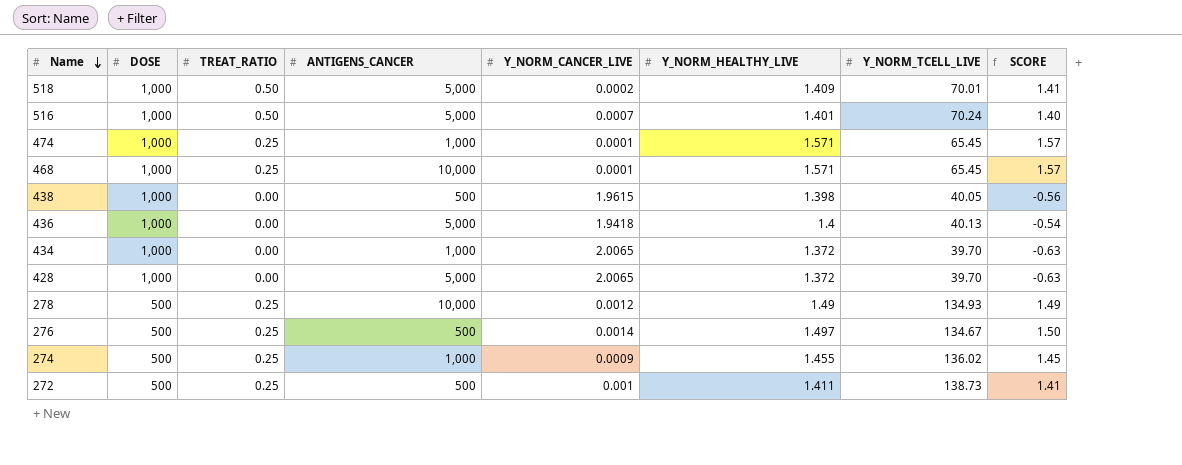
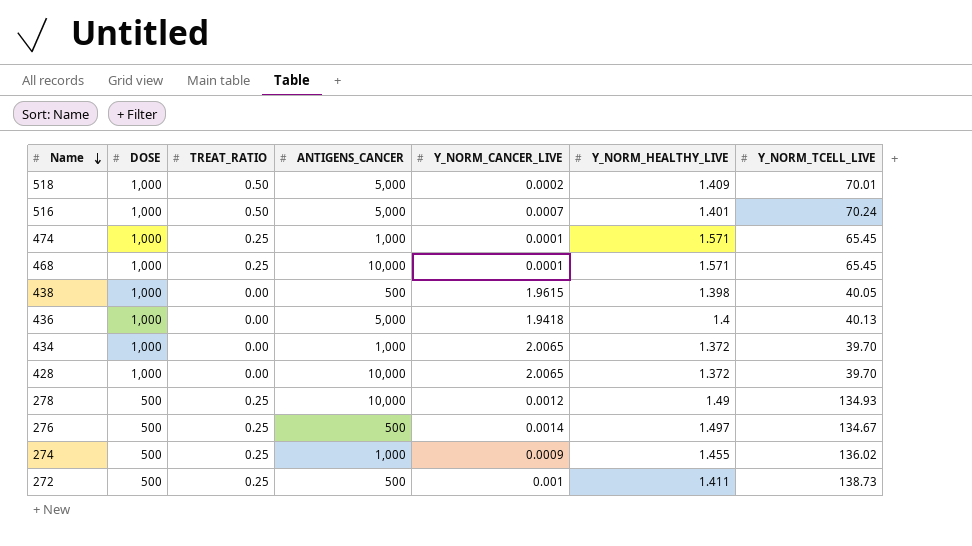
column SCORE | formula: [Y_NORM_HEALTHY_LIVE] - [Y_NORM_CANCER_LIVE] -> none
428 | ANTIGENS_CANCER: 5,000 -> 10,000

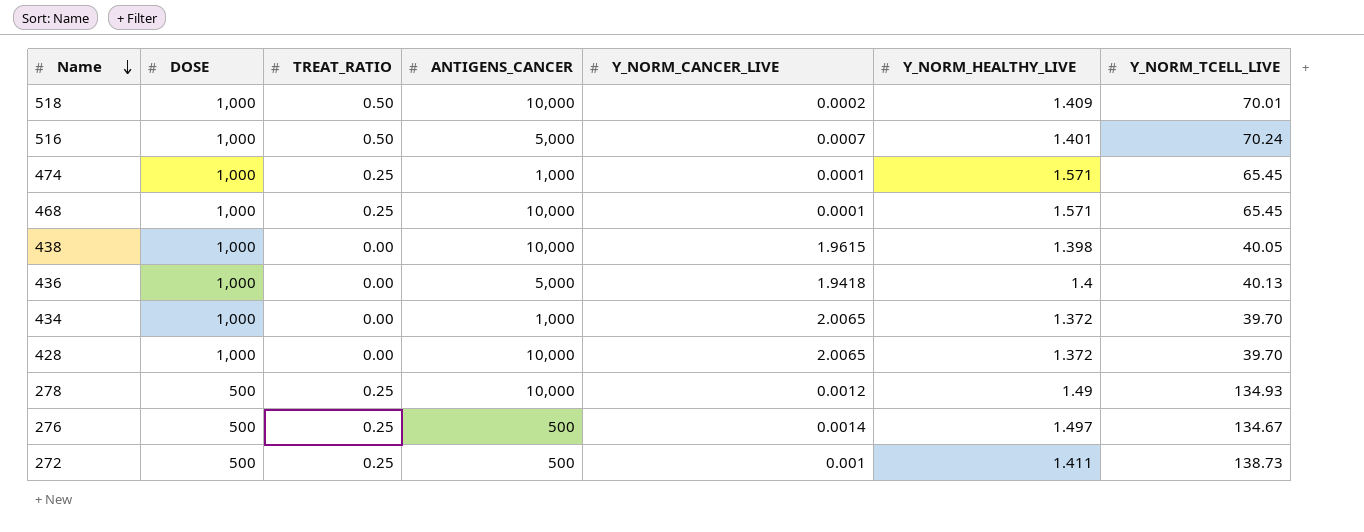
row 274: 500 | 0.25 | 1,000 | 0.0009 | 1.455 | 136.02 -> none
518 | ANTIGENS_CANCER: 5,000 -> 10,000
438 | ANTIGENS_CANCER: 500 -> 10,000

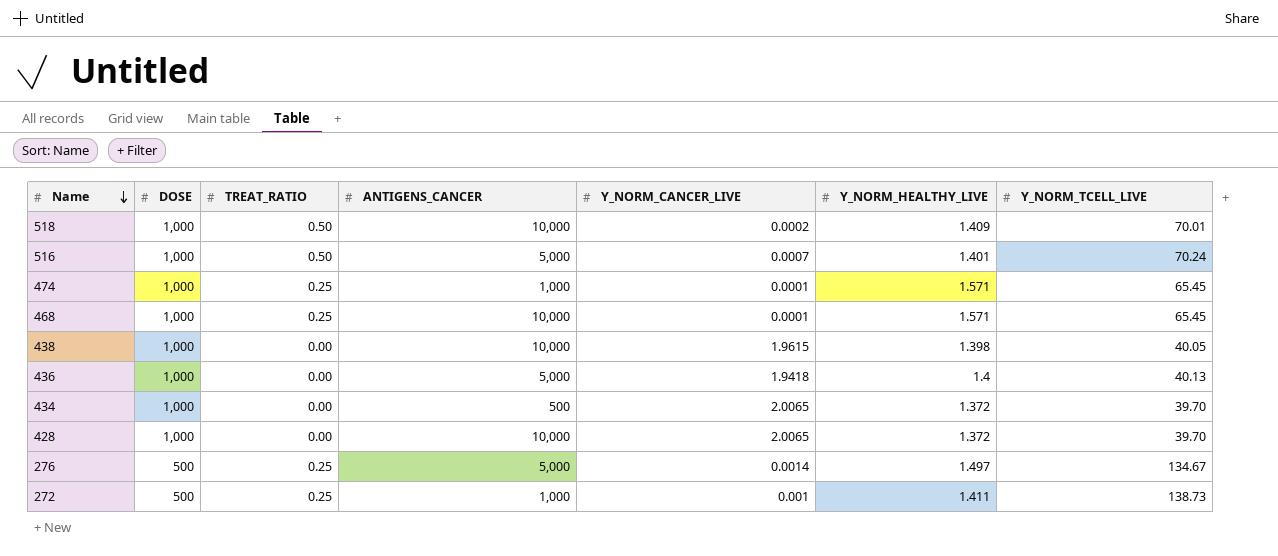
row 278: 500 | 0.25 | 10,000 | 0.0012 | 1.49 | 134.93 -> none
434 | ANTIGENS_CANCER: 1,000 -> 500
276 | ANTIGENS_CANCER: 500 -> 5,000
272 | ANTIGENS_CANCER: 500 -> 1,000

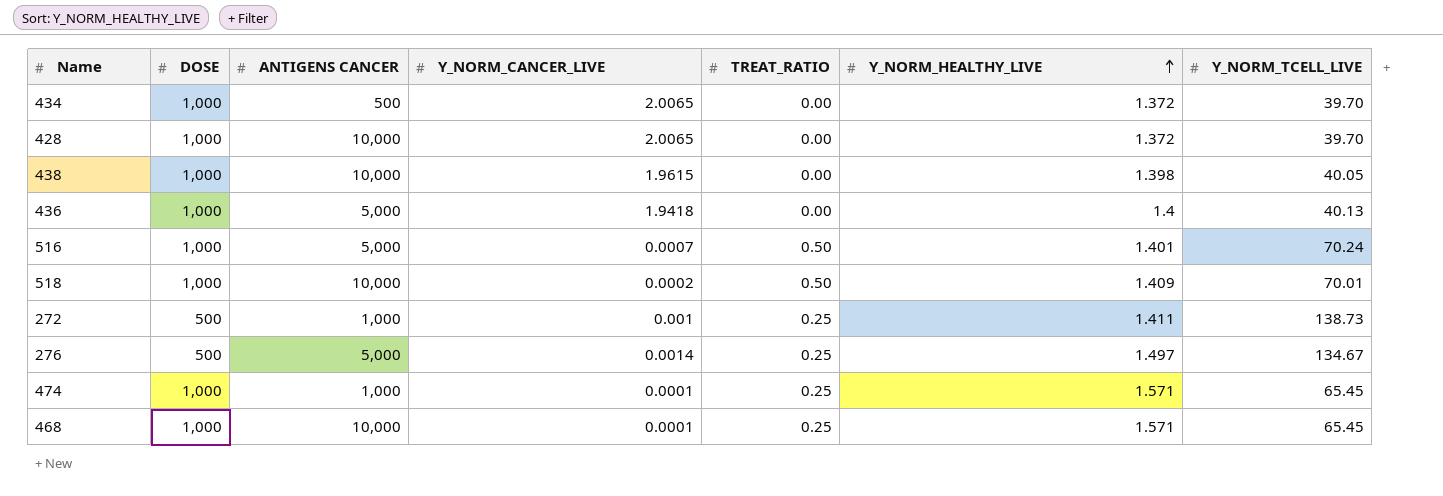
row order: Name descending -> Y_NORM_HEALTHY_LIVE ascending
column name: ANTIGENS_CANCER -> ANTIGENS CANCER
column TREAT_RATIO | position: 3 -> 5

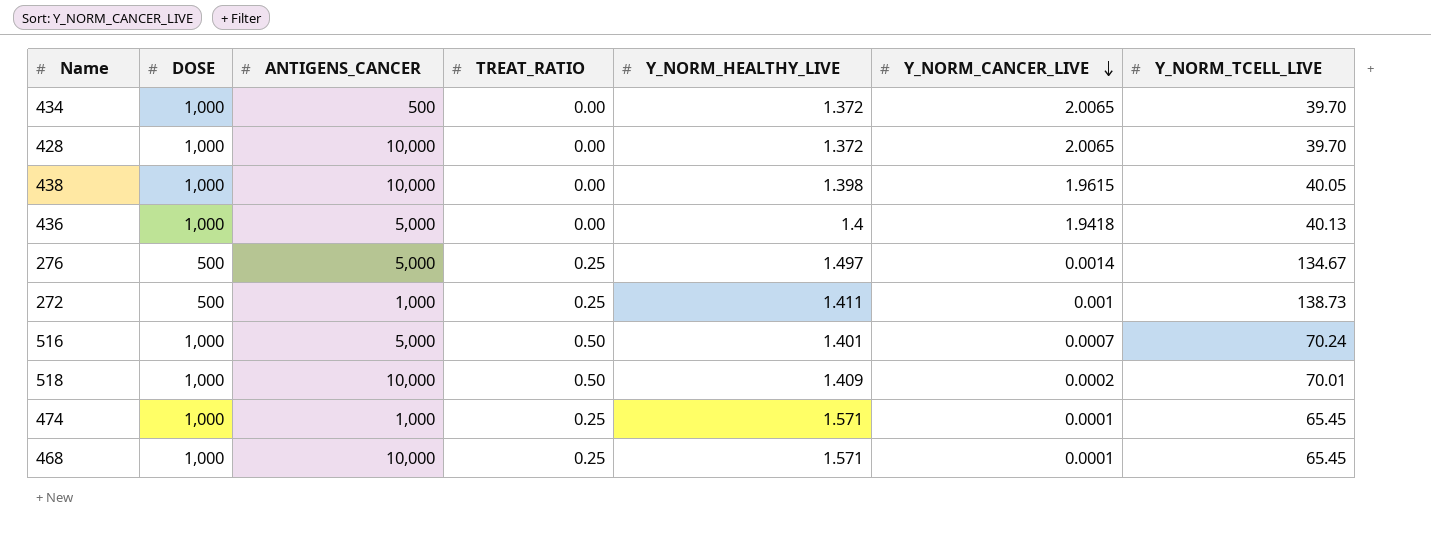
row order: Y_NORM_HEALTHY_LIVE ascending -> Y_NORM_CANCER_LIVE descending
column name: ANTIGENS CANCER -> ANTIGENS_CANCER
column Y_NORM_CANCER_LIVE | position: 4 -> 6

